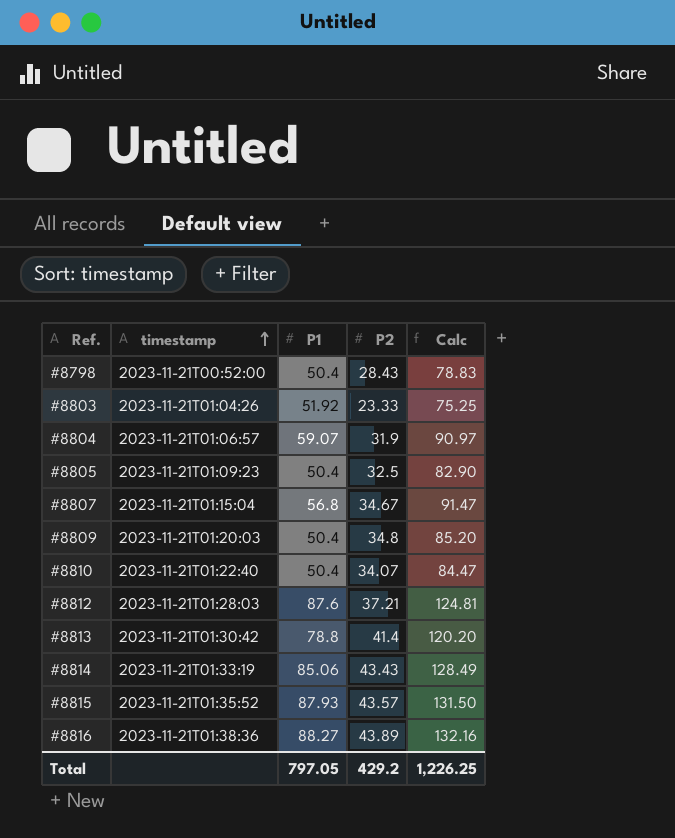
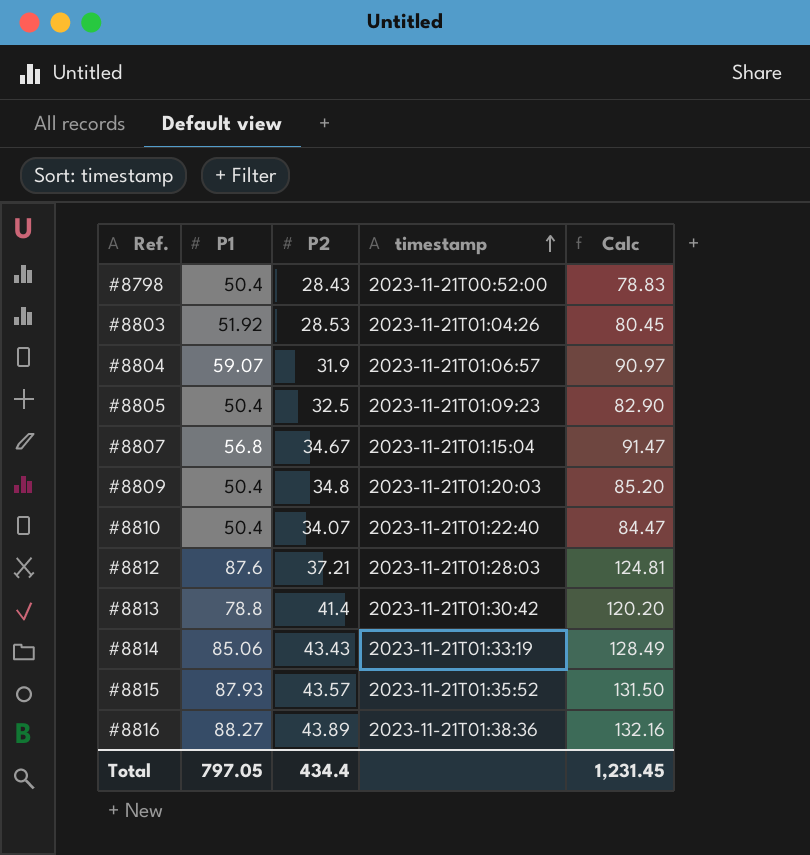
column timestamp | position: 2 -> 4
#8803 | P2: 23.33 -> 28.53
#8803 | Calc: 75.25 -> 80.45
Total | P2: 429.2 -> 434.4
Total | Calc: 1,226.25 -> 1,231.45

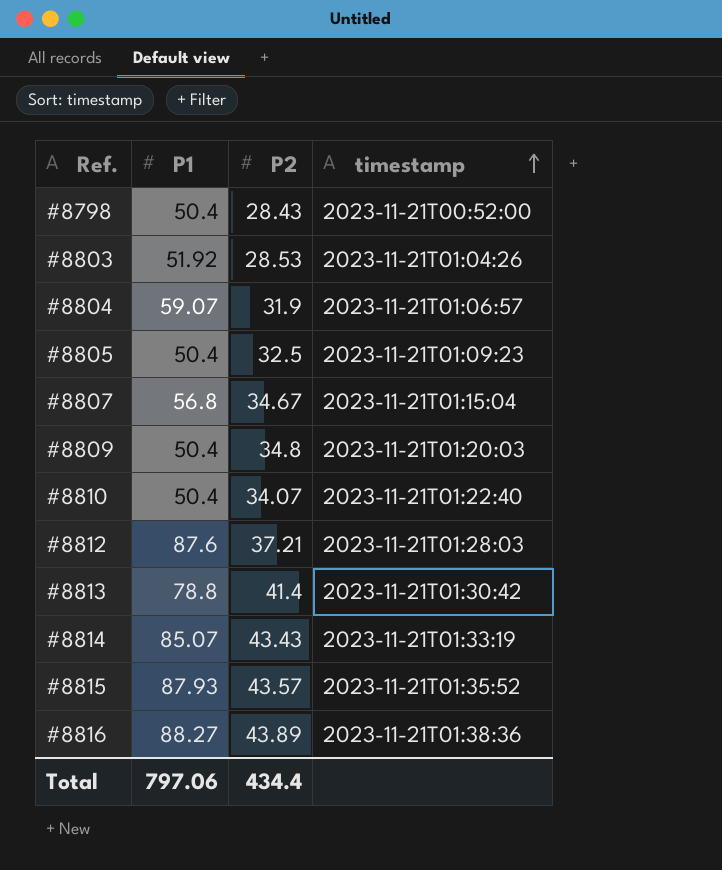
column Calc | formula: [P1] + [P2] -> none
#8814 | P1: 85.06 -> 85.07
Total | P1: 797.05 -> 797.06

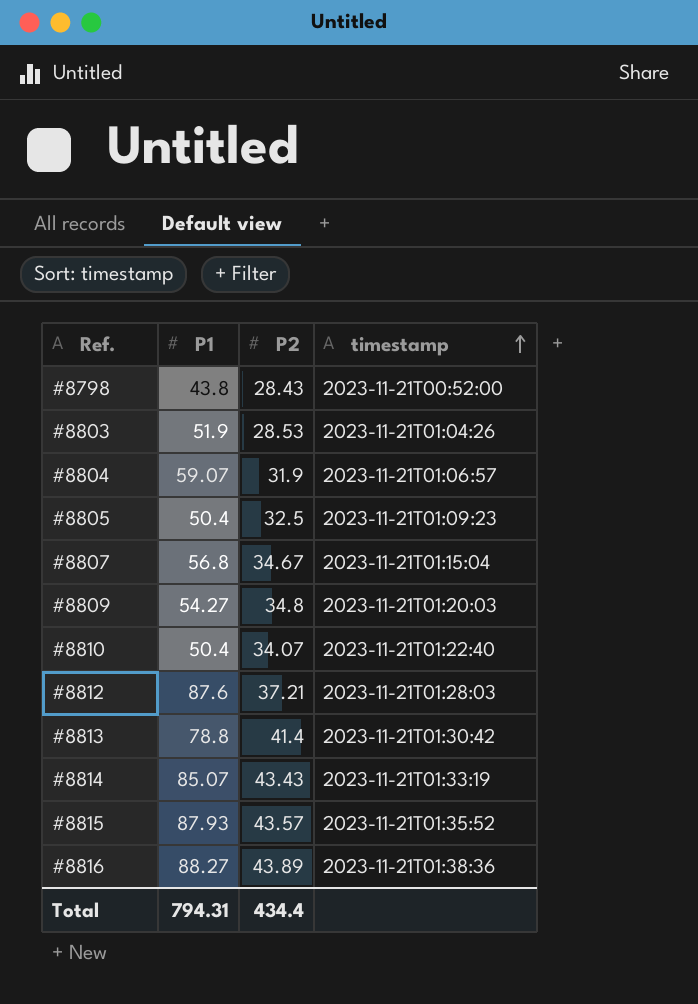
#8798 | P1: 50.4 -> 43.8
#8803 | P1: 51.92 -> 51.9
#8809 | P1: 50.4 -> 54.27
Total | P1: 797.06 -> 794.31

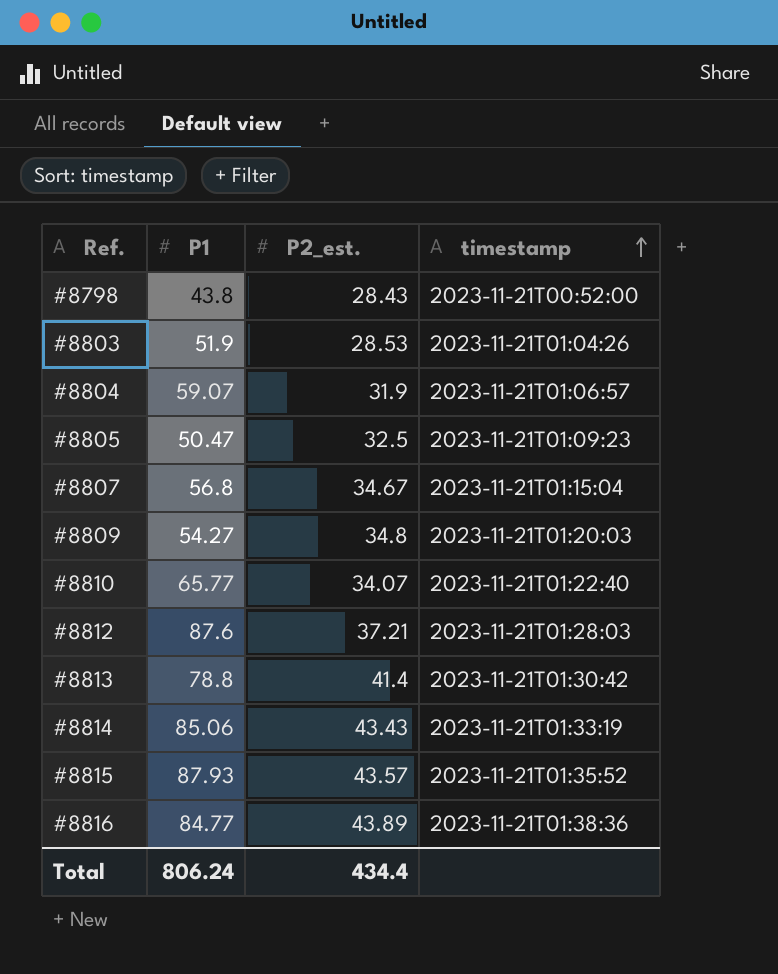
column name: P2 -> P2_est.
#8805 | P1: 50.4 -> 50.47
#8810 | P1: 50.4 -> 65.77
#8814 | P1: 85.07 -> 85.06
#8816 | P1: 88.27 -> 84.77
Total | P1: 794.31 -> 806.24

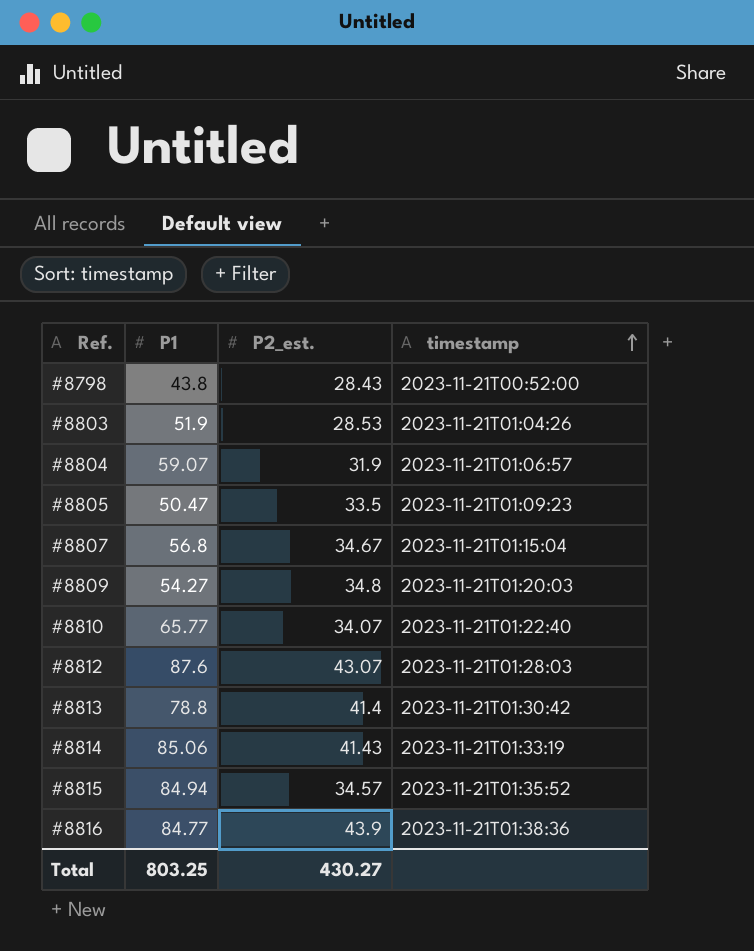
#8805 | P2_est.: 32.5 -> 33.5
#8812 | P2_est.: 37.21 -> 43.07
#8814 | P2_est.: 43.43 -> 41.43
#8815 | P1: 87.93 -> 84.94
#8815 | P2_est.: 43.57 -> 34.57
#8816 | P2_est.: 43.89 -> 43.9
Total | P1: 806.24 -> 803.25
Total | P2_est.: 434.4 -> 430.27

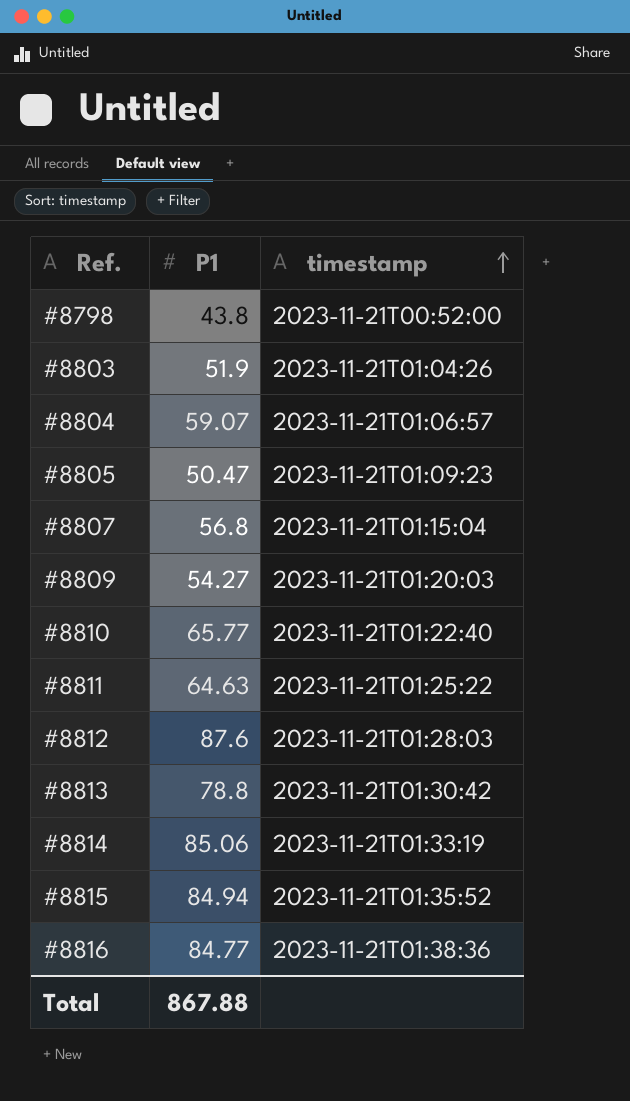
column P2_est. | position: 3 -> none
row #8811: none -> 64.63 | 2023-11-21T01:25:22
Total | P1: 803.25 -> 867.88

